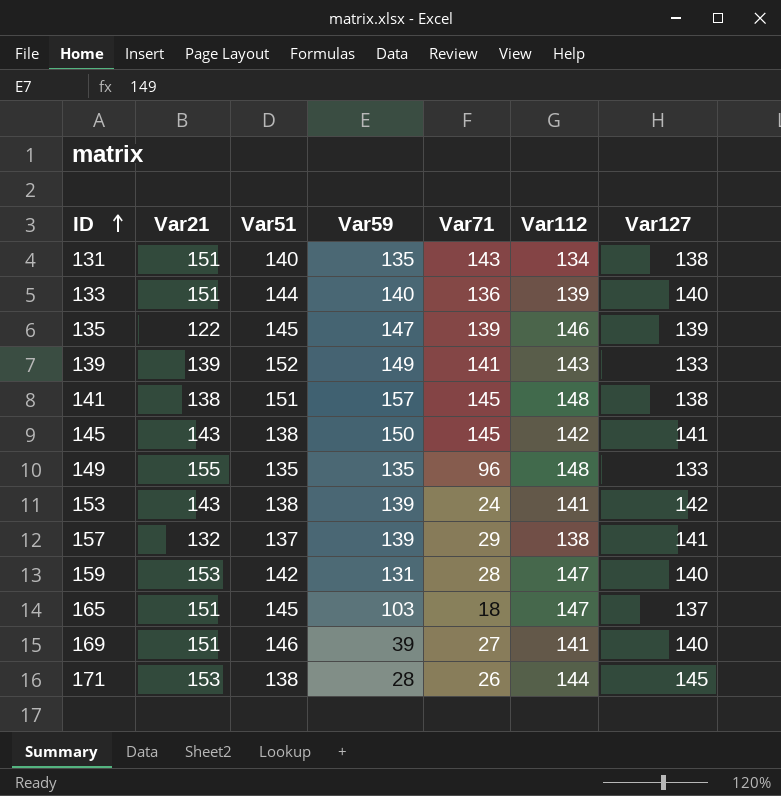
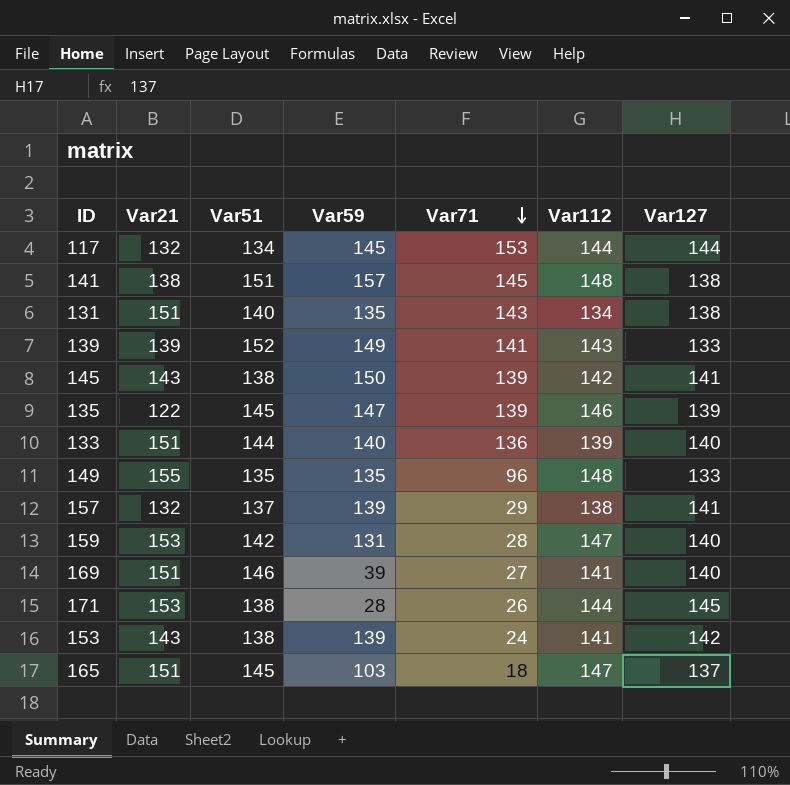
row order: ID ascending -> Var71 descending
row 117: none -> 132 | 134 | 145 | 153 | 144 | 144
145 | Var71: 145 -> 139

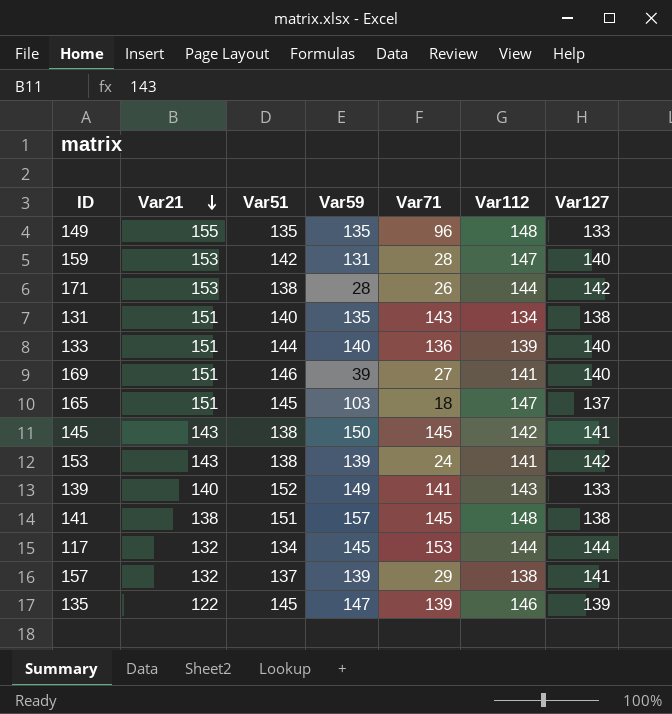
row order: Var71 descending -> Var21 descending
171 | Var127: 145 -> 142
145 | Var71: 139 -> 145
139 | Var21: 139 -> 140

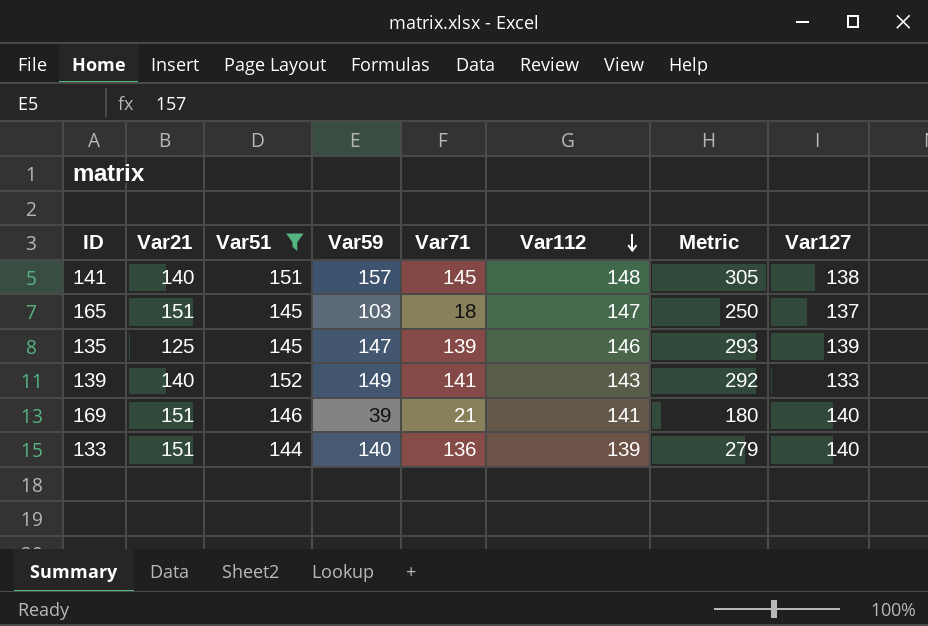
filter: none -> Var51 >= 144
row order: Var21 descending -> Var112 descending
column Metric | formula: none -> [Var59] + [Var112]
141 | Var21: 138 -> 140
135 | Var21: 122 -> 125
169 | Var71: 27 -> 21

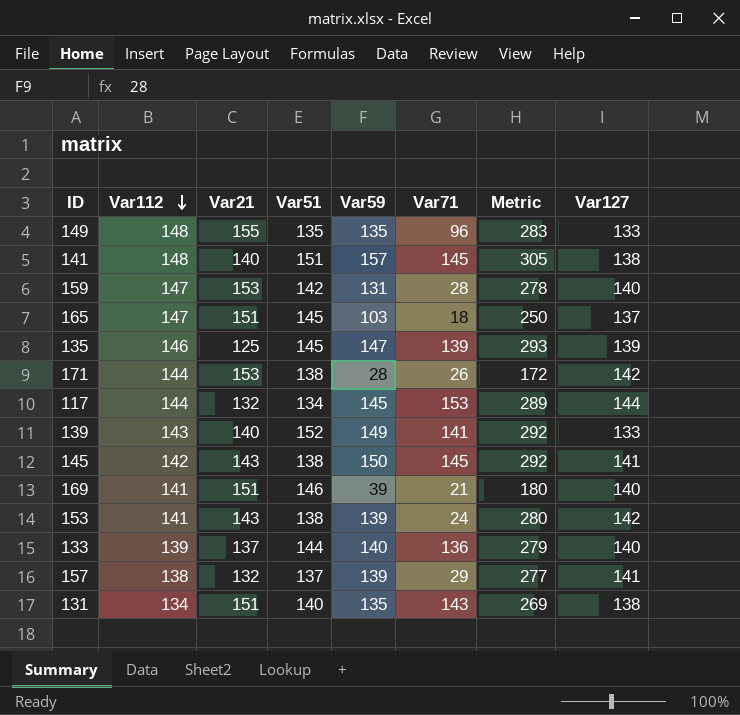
filter: Var51 >= 144 -> none
column Var112 | position: 6 -> 2
133 | Var21: 151 -> 137

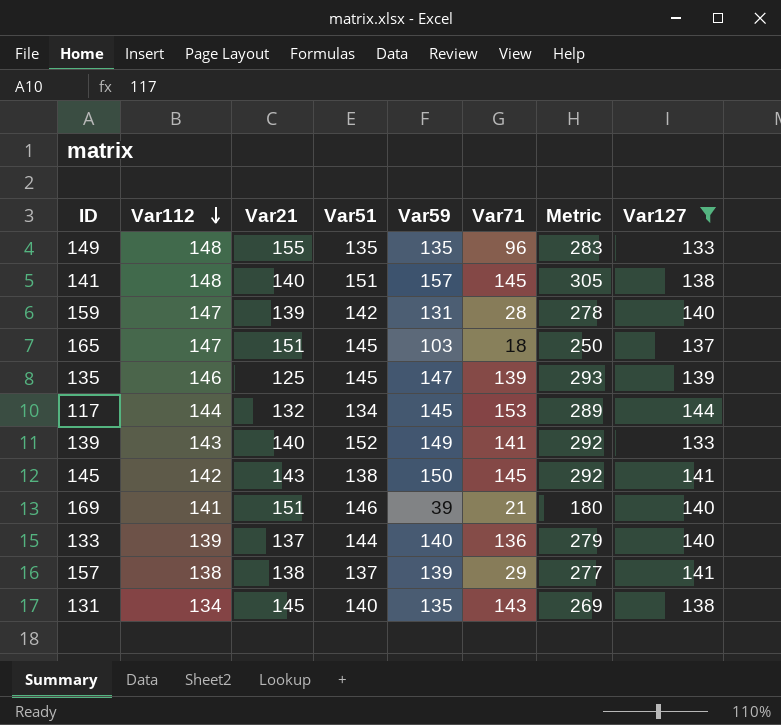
filter: none -> Var127 != 142
159 | Var21: 153 -> 139
157 | Var21: 132 -> 138
131 | Var21: 151 -> 145

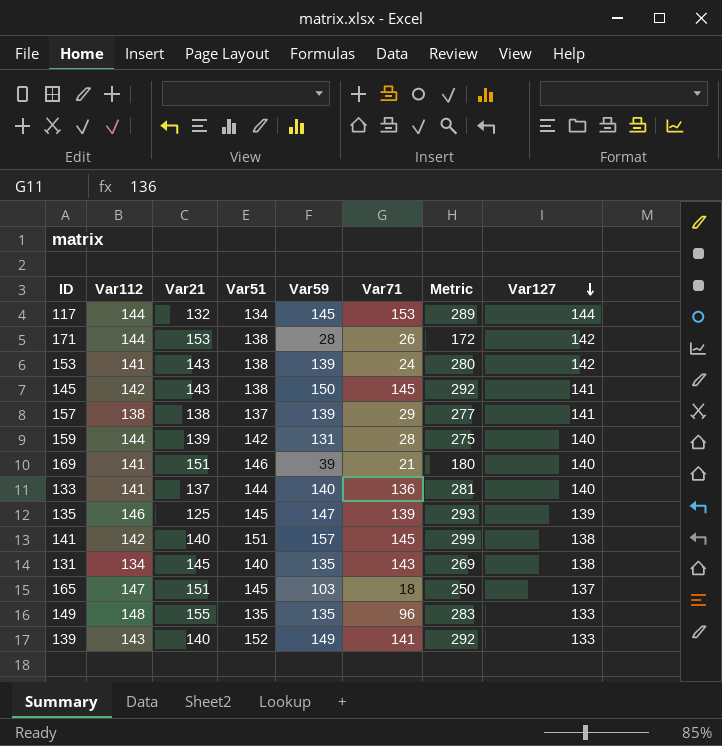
filter: Var127 != 142 -> none
row order: Var112 descending -> Var127 descending
159 | Var112: 147 -> 144
159 | Metric: 278 -> 275
133 | Var112: 139 -> 141
133 | Metric: 279 -> 281
141 | Var112: 148 -> 142
141 | Metric: 305 -> 299

